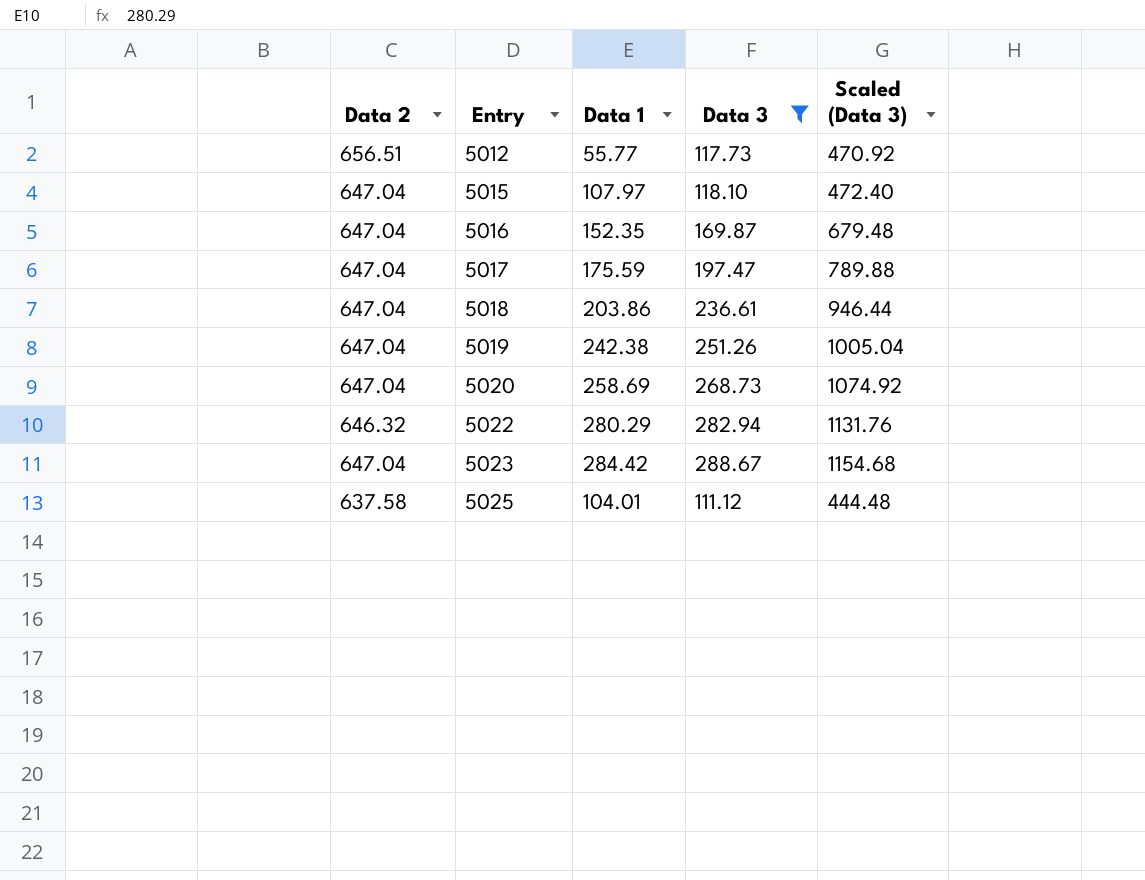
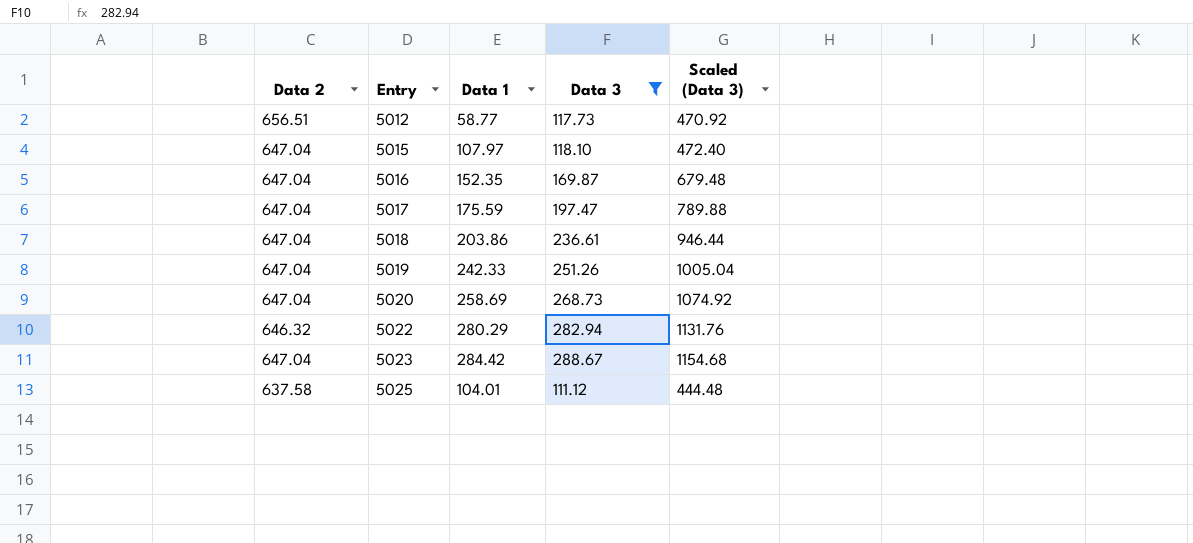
5012 | Data 1: 55.77 -> 58.77
5019 | Data 1: 242.38 -> 242.33

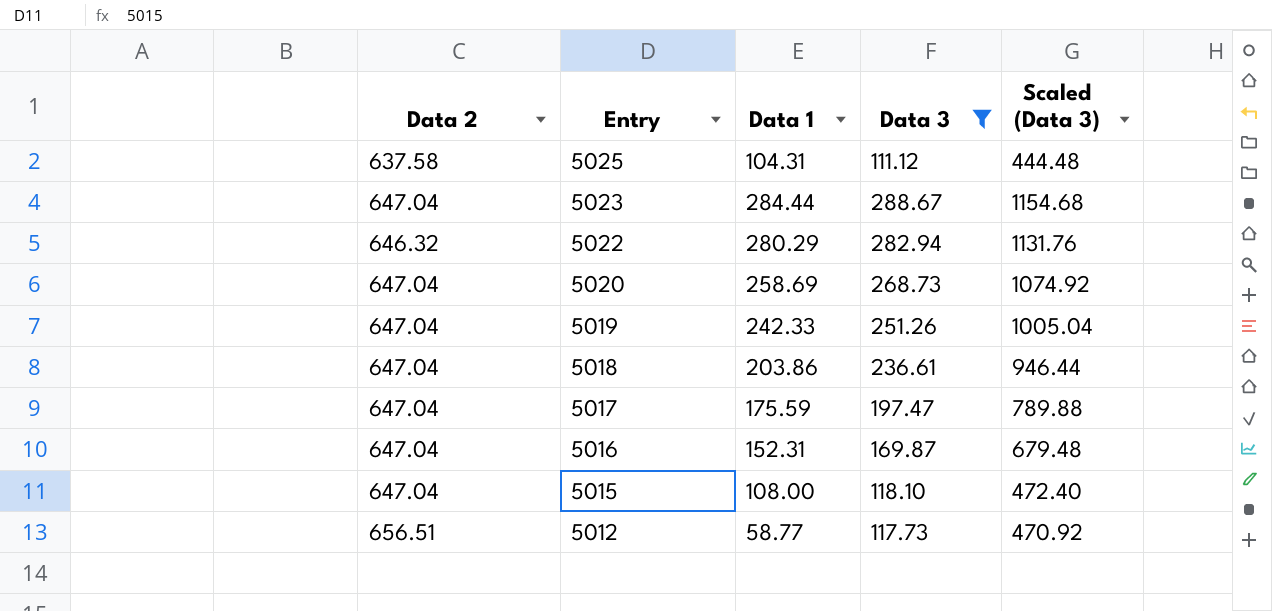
row order: Entry ascending -> Entry descending
5025 | Data 1: 104.01 -> 104.31
5023 | Data 1: 284.42 -> 284.44
5016 | Data 1: 152.35 -> 152.31
5015 | Data 1: 107.97 -> 108.00

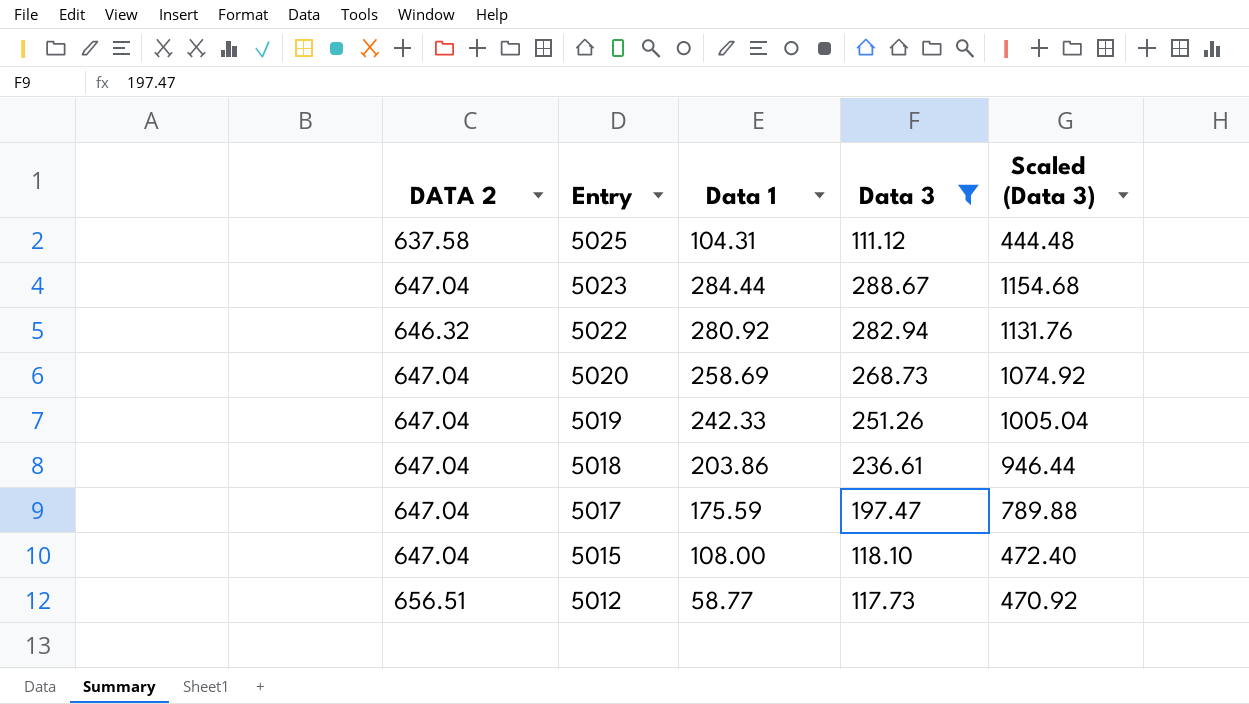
column name: Data 2 -> DATA 2
row 5016: 647.04 | 152.31 | 169.87 | 679.48 -> none
5022 | Data 1: 280.29 -> 280.92

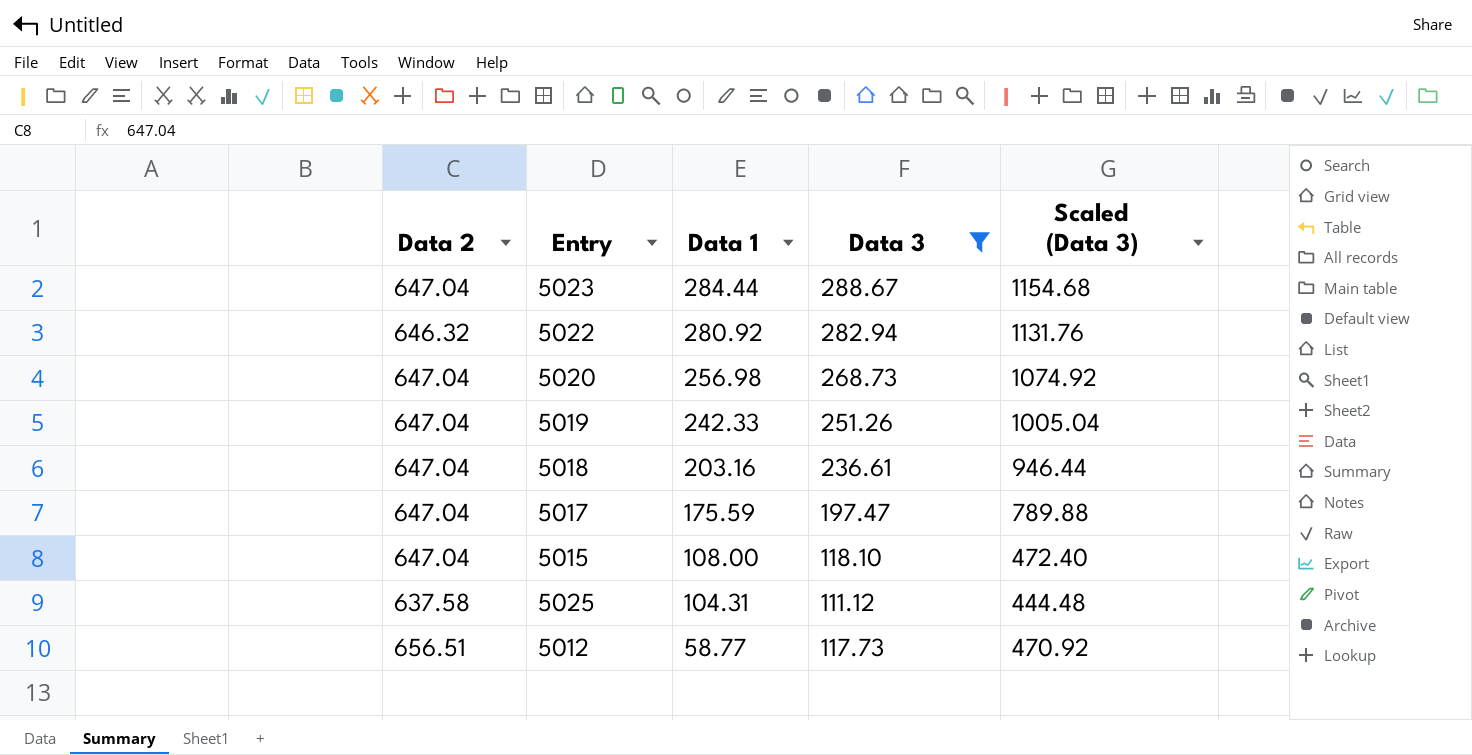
row order: Entry descending -> Data 1 descending
column name: DATA 2 -> Data 2
5020 | Data 1: 258.69 -> 256.98
5018 | Data 1: 203.86 -> 203.16

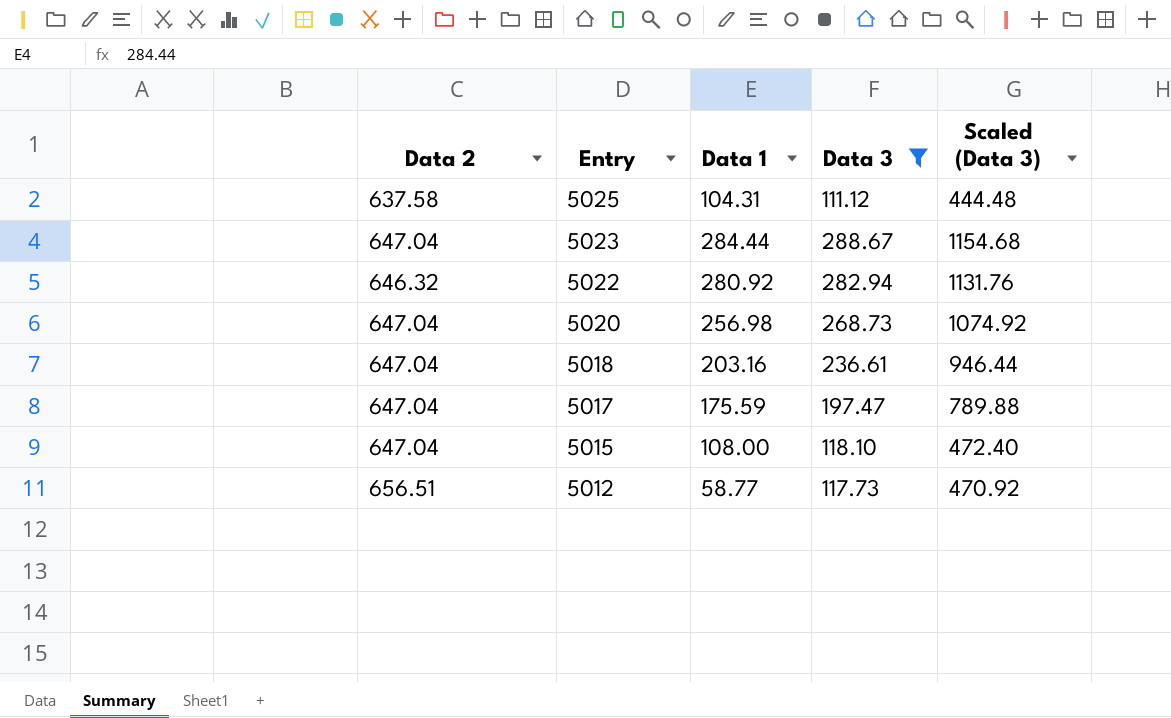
row order: Data 1 descending -> Entry descending
row 5019: 647.04 | 242.33 | 251.26 | 1005.04 -> none

